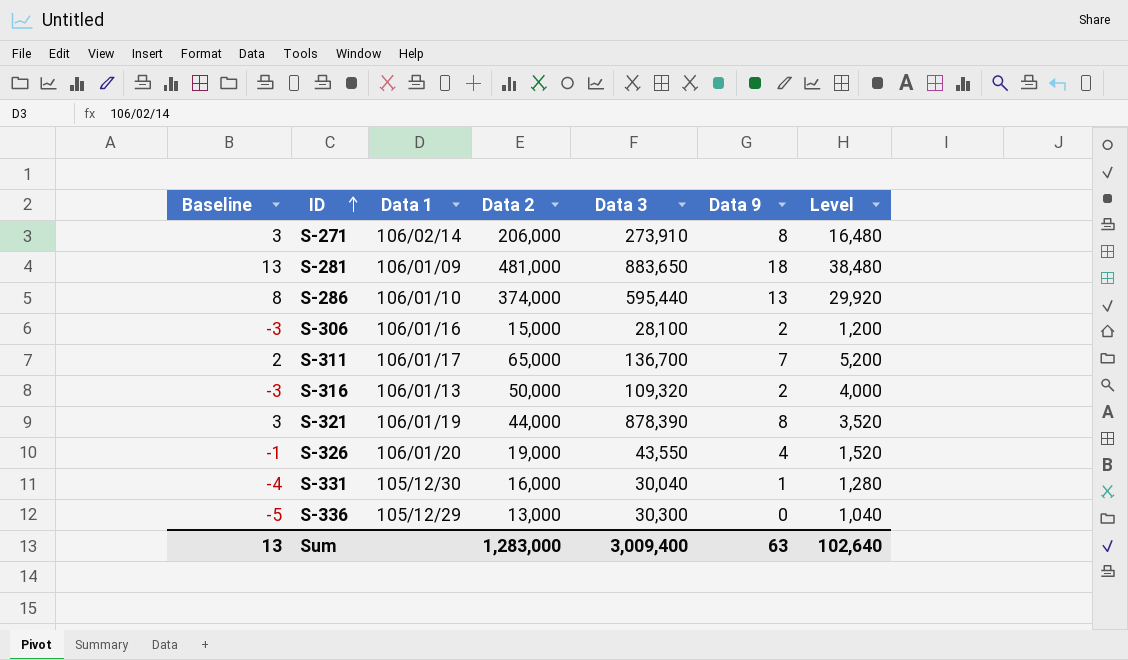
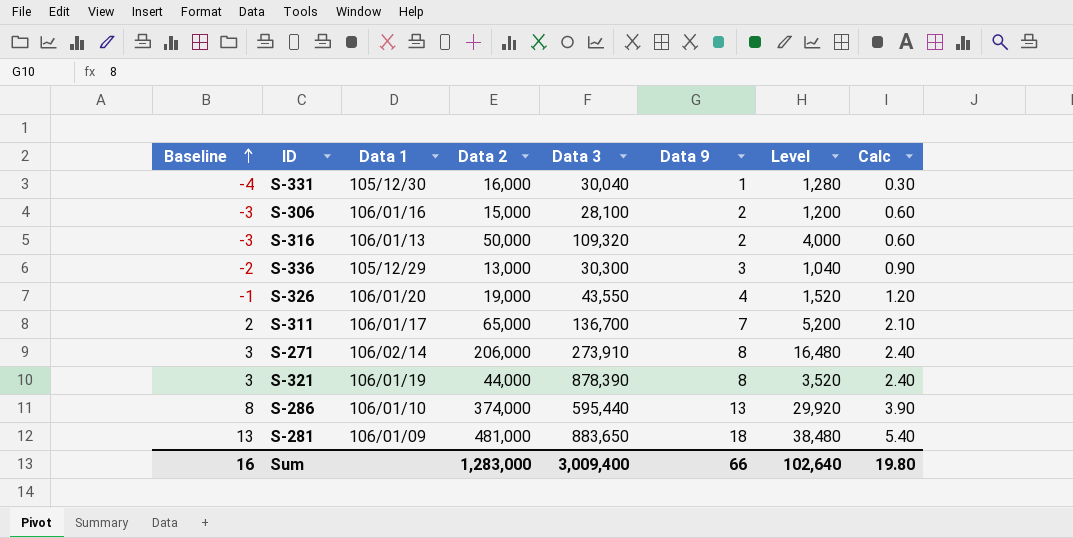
row order: ID ascending -> Baseline ascending
column Calc | formula: none -> [Data 9] * 0.3
S-336 | Baseline: -5 -> -2
S-336 | Data 9: 0 -> 3
Sum | Baseline: 13 -> 16
Sum | Data 9: 63 -> 66

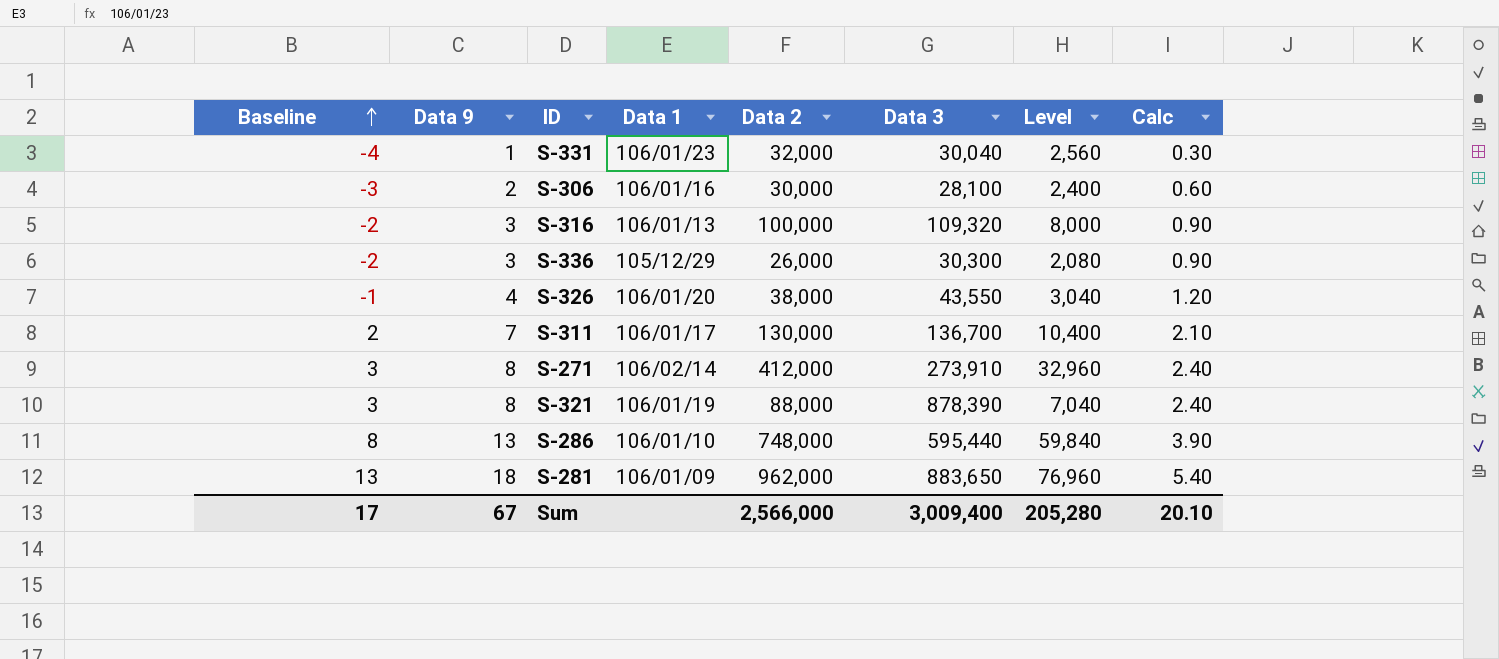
column Data 9 | position: 6 -> 2
S-331 | Data 1: 105/12/30 -> 106/01/23
S-331 | Data 2: 16,000 -> 32,000
S-331 | Level: 1,280 -> 2,560
S-306 | Data 2: 15,000 -> 30,000
S-306 | Level: 1,200 -> 2,400
S-316 | Baseline: -3 -> -2
S-316 | Data 9: 2 -> 3
S-316 | Data 2: 50,000 -> 100,000
S-316 | Level: 4,000 -> 8,000
S-316 | Calc: 0.60 -> 0.90
S-336 | Data 2: 13,000 -> 26,000
S-336 | Level: 1,040 -> 2,080
S-326 | Data 2: 19,000 -> 38,000
S-326 | Level: 1,520 -> 3,040
S-311 | Data 2: 65,000 -> 130,000
S-311 | Level: 5,200 -> 10,400
S-271 | Data 2: 206,000 -> 412,000
S-271 | Level: 16,480 -> 32,960
S-321 | Data 2: 44,000 -> 88,000
S-321 | Level: 3,520 -> 7,040
S-286 | Data 2: 374,000 -> 748,000
S-286 | Level: 29,920 -> 59,840
S-281 | Data 2: 481,000 -> 962,000
S-281 | Level: 38,480 -> 76,960
Sum | Baseline: 16 -> 17
Sum | Data 9: 66 -> 67
Sum | Data 2: 1,283,000 -> 2,566,000
Sum | Level: 102,640 -> 205,280
Sum | Calc: 19.80 -> 20.10

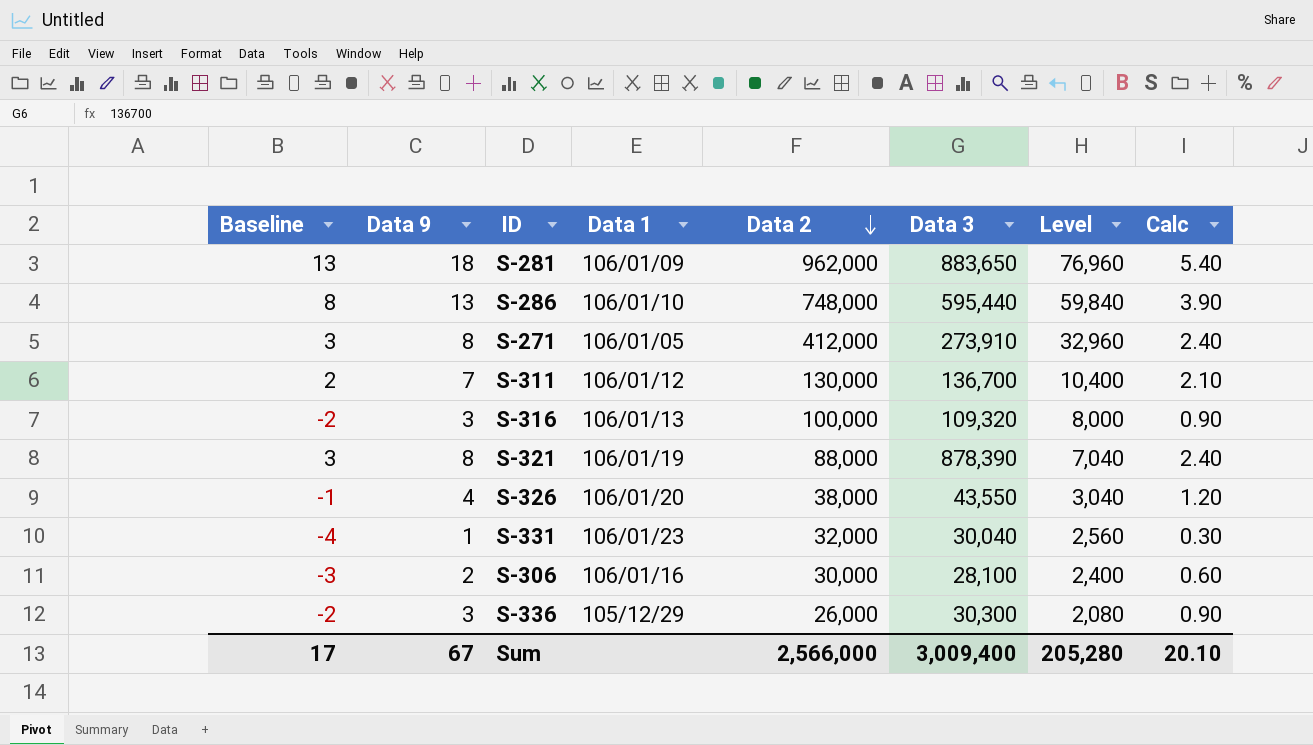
row order: Baseline ascending -> Data 2 descending
S-271 | Data 1: 106/02/14 -> 106/01/05
S-311 | Data 1: 106/01/17 -> 106/01/12

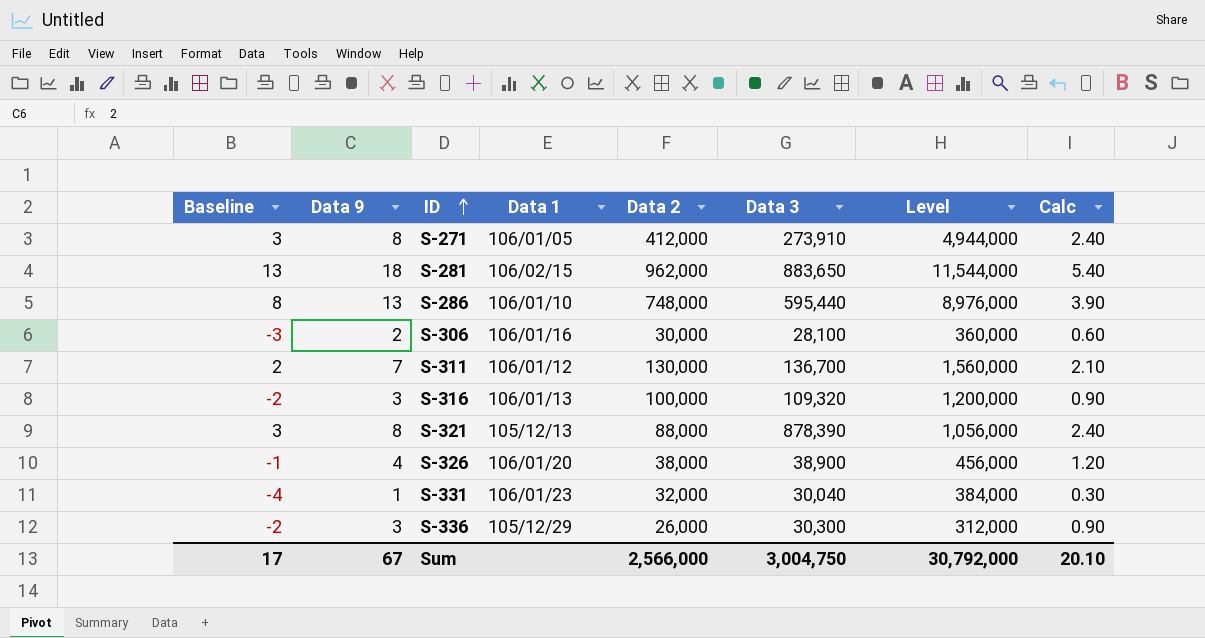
row order: Data 2 descending -> ID ascending
column Level | formula: [Data 2] * 0.08 -> [Data 2] * 12
S-281 | Data 1: 106/01/09 -> 106/02/15
S-321 | Data 1: 106/01/19 -> 105/12/13
S-326 | Data 3: 43,550 -> 38,900
Sum | Data 3: 3,009,400 -> 3,004,750
Sum | Level: 205,280 -> 30,792,000

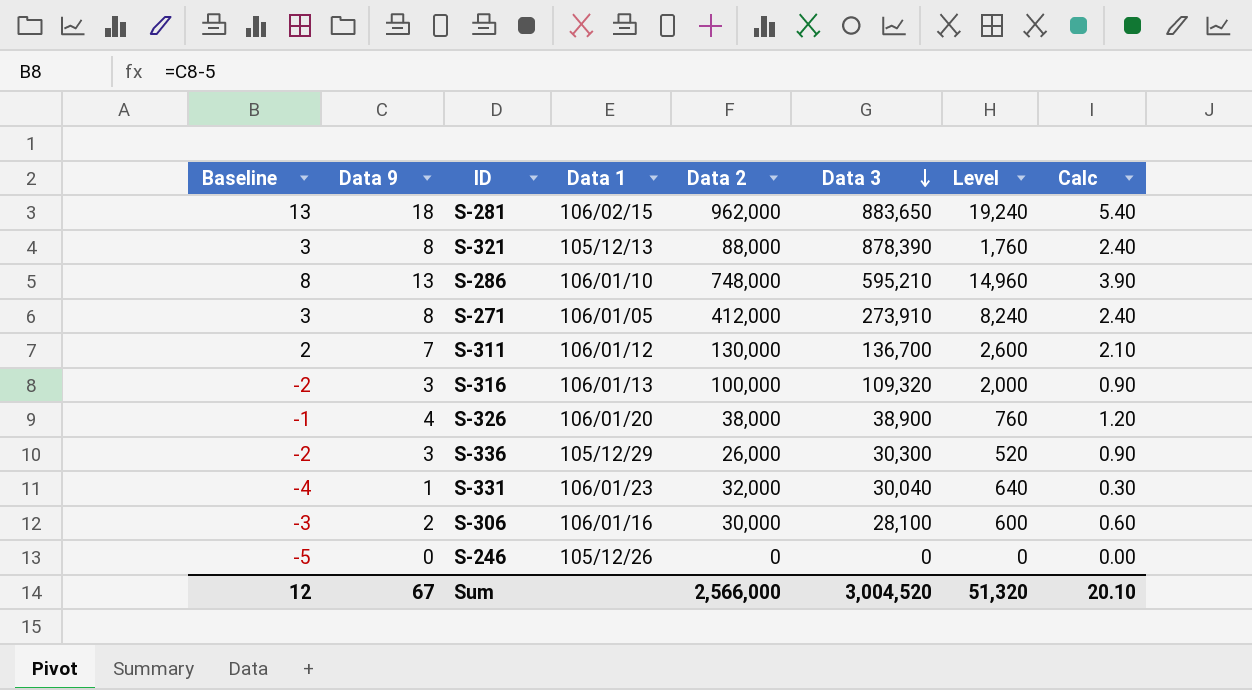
row order: ID ascending -> Data 3 descending
column Level | formula: [Data 2] * 12 -> [Data 2] * 0.02
S-286 | Data 3: 595,440 -> 595,210
row S-246: none -> -5 | 0 | 105/12/26 | 0 | 0 | 0 | 0.00
Sum | Baseline: 17 -> 12
Sum | Data 3: 3,004,750 -> 3,004,520
Sum | Level: 30,792,000 -> 51,320

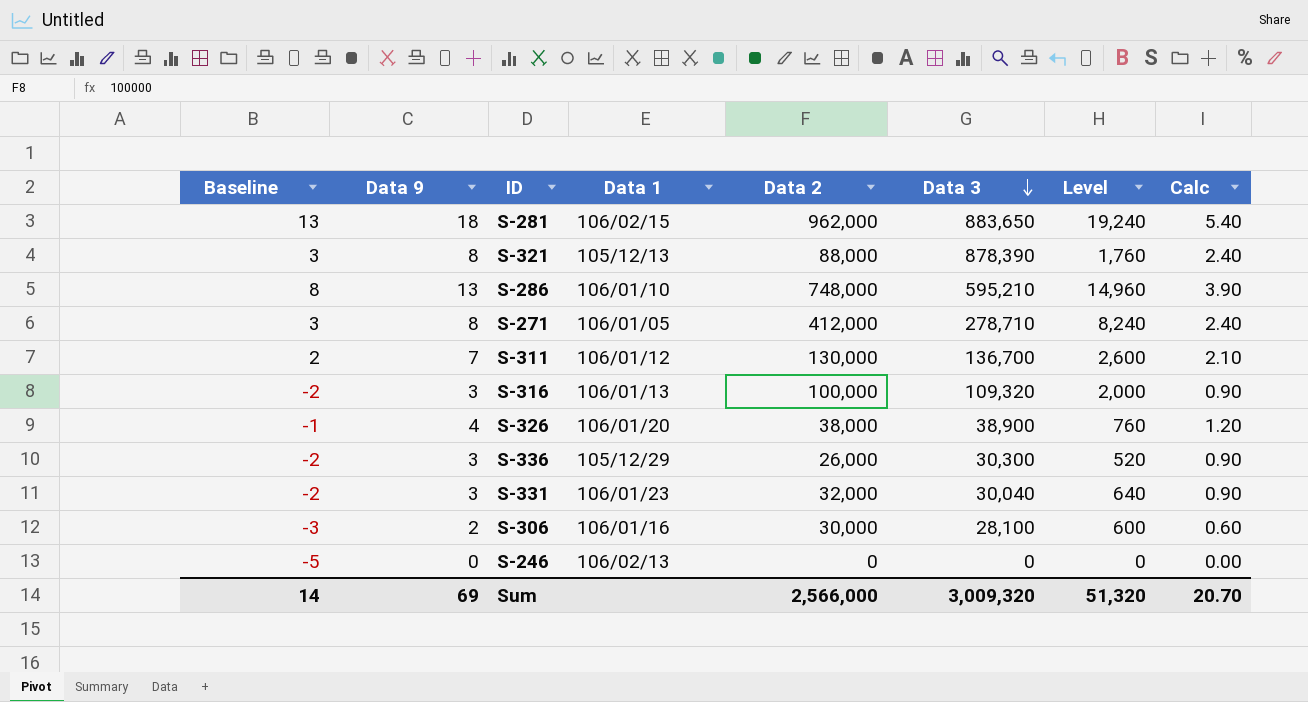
S-271 | Data 3: 273,910 -> 278,710
S-331 | Baseline: -4 -> -2
S-331 | Data 9: 1 -> 3
S-331 | Calc: 0.30 -> 0.90
S-246 | Data 1: 105/12/26 -> 106/02/13
Sum | Baseline: 12 -> 14
Sum | Data 9: 67 -> 69
Sum | Data 3: 3,004,520 -> 3,009,320
Sum | Calc: 20.10 -> 20.70

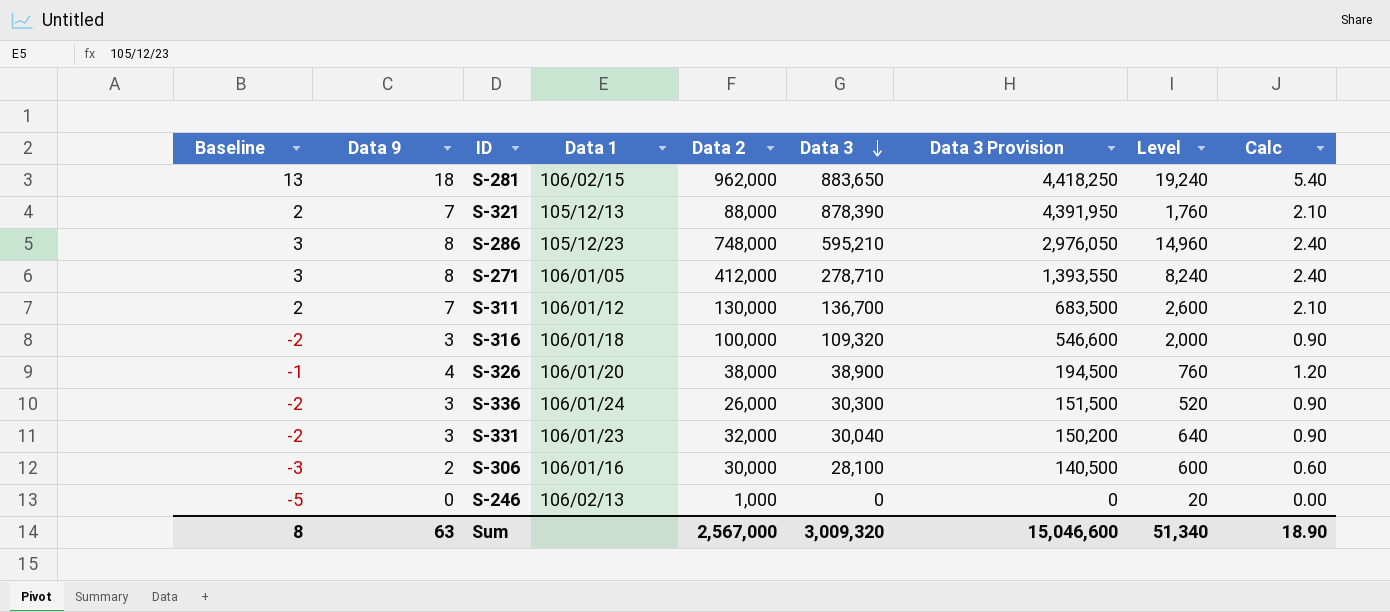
column Data 3 Provision | formula: none -> [Data 3] * 5
S-321 | Baseline: 3 -> 2
S-321 | Data 9: 8 -> 7
S-321 | Calc: 2.40 -> 2.10
S-286 | Baseline: 8 -> 3
S-286 | Data 9: 13 -> 8
S-286 | Data 1: 106/01/10 -> 105/12/23
S-286 | Calc: 3.90 -> 2.40
S-316 | Data 1: 106/01/13 -> 106/01/18
S-336 | Data 1: 105/12/29 -> 106/01/24
S-246 | Data 2: 0 -> 1,000
S-246 | Level: 0 -> 20
Sum | Baseline: 14 -> 8
Sum | Data 9: 69 -> 63
Sum | Data 2: 2,566,000 -> 2,567,000
Sum | Level: 51,320 -> 51,340
Sum | Calc: 20.70 -> 18.90

